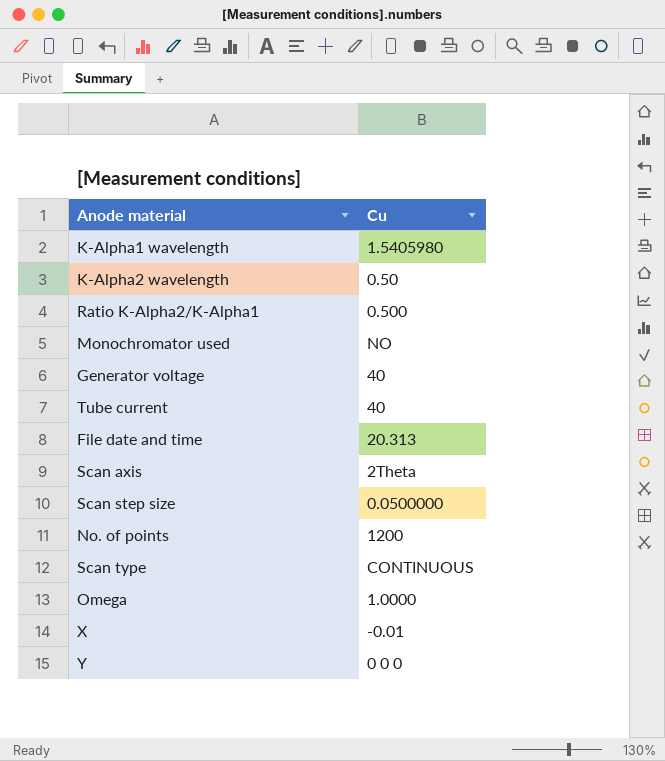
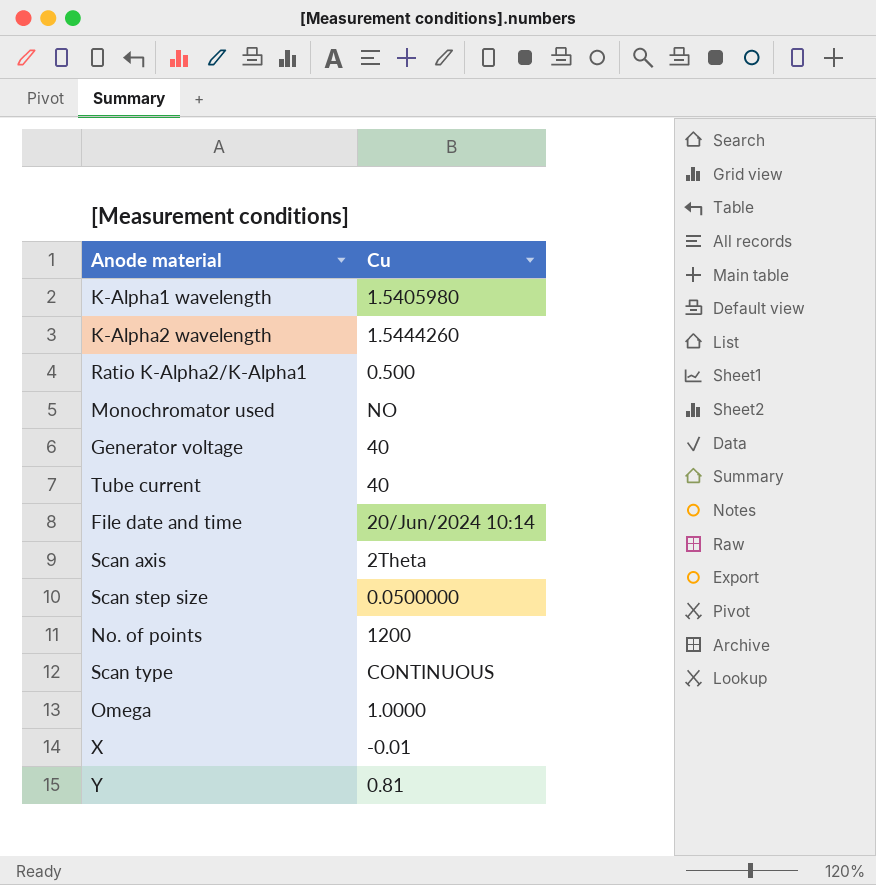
K-Alpha2 wavelength | Cu: 0.50 -> 1.5444260
File date and time | Cu: 20.313 -> 20/Jun/2024 10:14
Y | Cu: 0 0 0 -> 0.81

